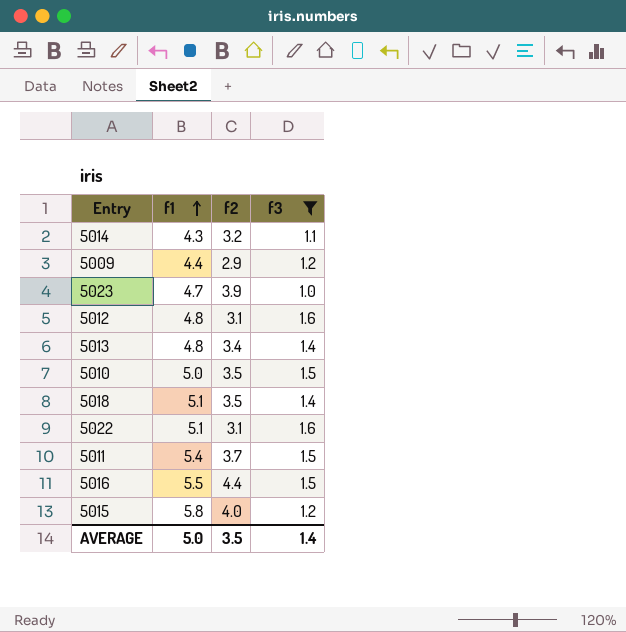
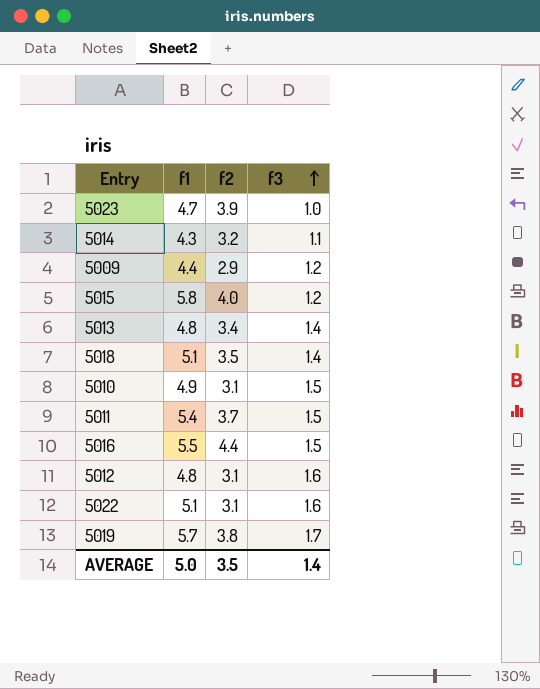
filter: f3 != 1.7 -> none
row order: f1 ascending -> f3 ascending
5010 | f1: 5.0 -> 4.9
5010 | f2: 3.5 -> 3.1

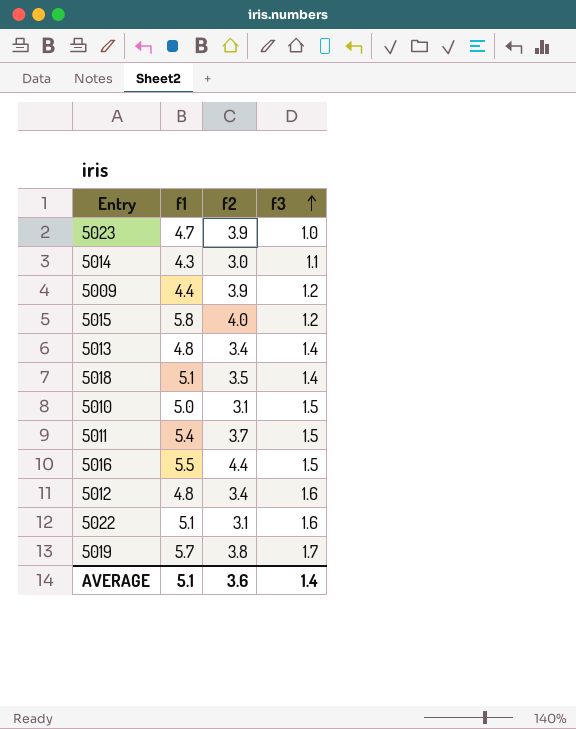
5014 | f2: 3.2 -> 3.0
5009 | f2: 2.9 -> 3.9
5010 | f1: 4.9 -> 5.0
5012 | f2: 3.1 -> 3.4
AVERAGE | f1: 5.0 -> 5.1
AVERAGE | f2: 3.5 -> 3.6

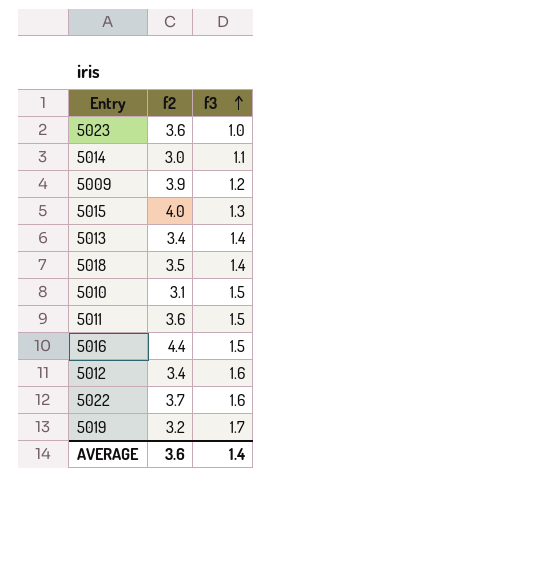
column f1 | position: 2 -> none
5023 | f2: 3.9 -> 3.6
5015 | f3: 1.2 -> 1.3
5011 | f2: 3.7 -> 3.6
5022 | f2: 3.1 -> 3.7
5019 | f2: 3.8 -> 3.2

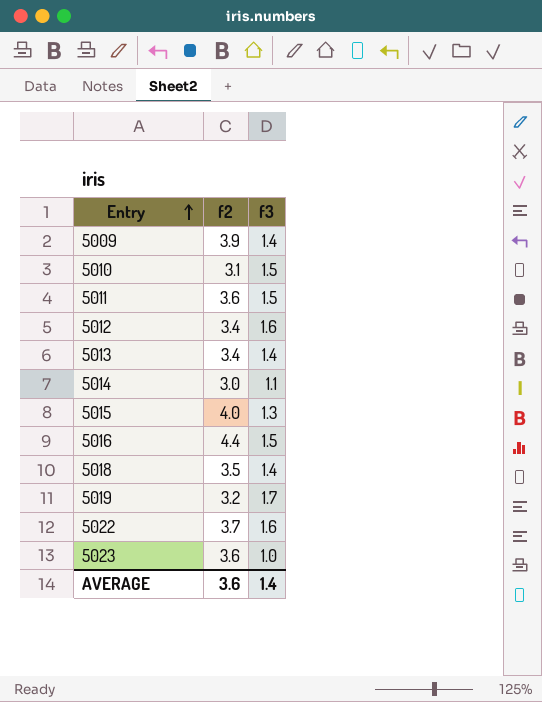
row order: f3 ascending -> Entry ascending
5009 | f3: 1.2 -> 1.4

